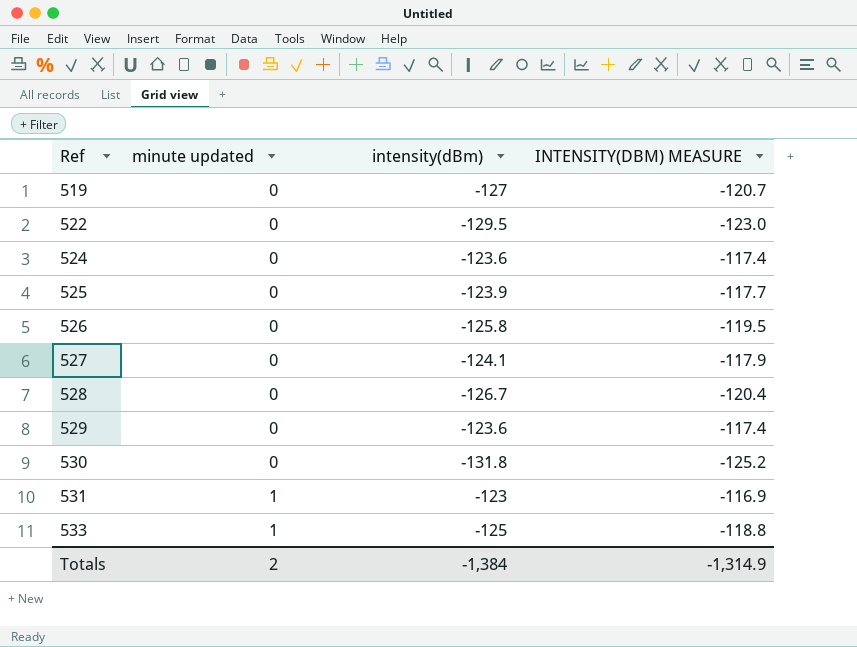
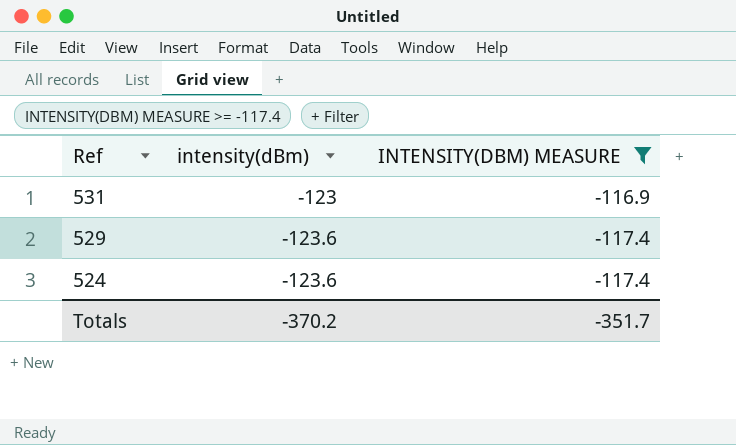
filter: none -> INTENSITY(DBM) MEASURE >= -117.4
row order: Ref ascending -> Ref descending
column minute updated | position: 2 -> none
Totals | intensity(dBm): -1,384 -> -370.2
Totals | INTENSITY(DBM) MEASURE: -1,314.9 -> -351.7

